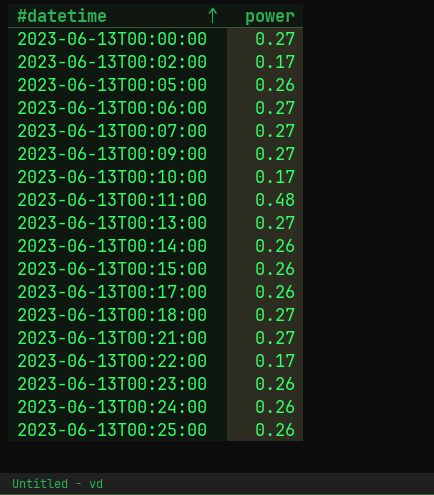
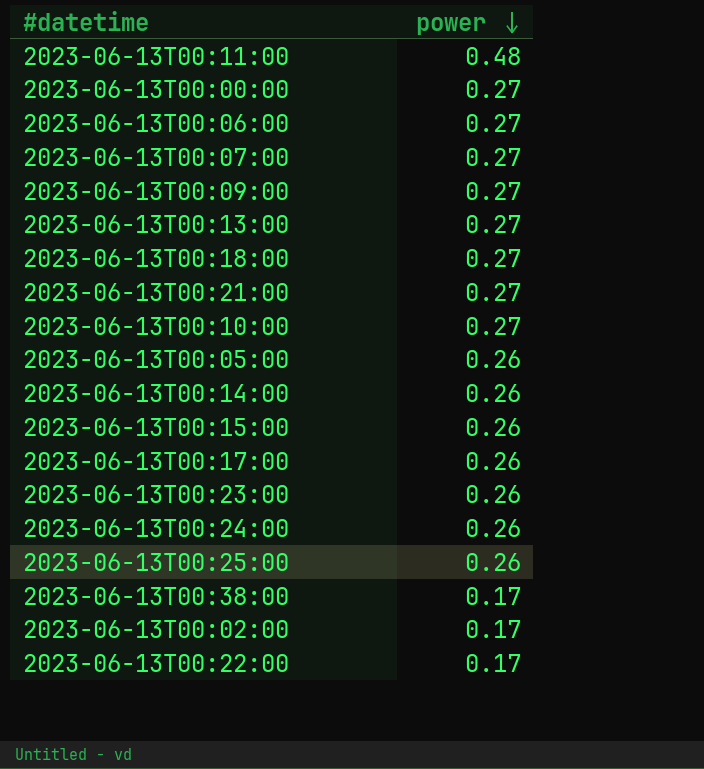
row order: #datetime ascending -> power descending
2023-06-13T00:10:00 | power: 0.17 -> 0.27
row 2023-06-13T00:38:00: none -> 0.17

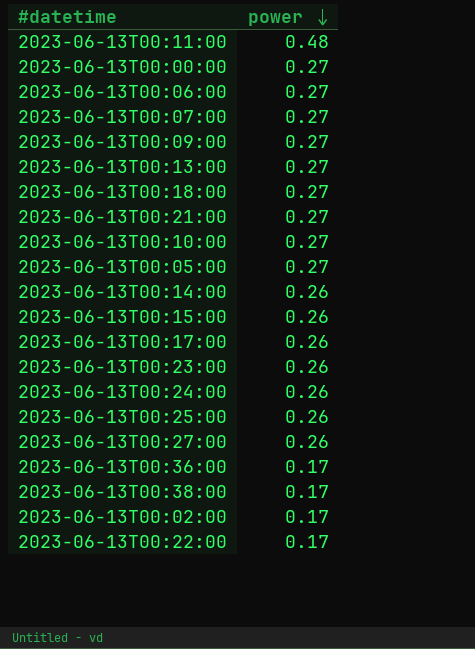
2023-06-13T00:05:00 | power: 0.26 -> 0.27
row 2023-06-13T00:27:00: none -> 0.26
row 2023-06-13T00:36:00: none -> 0.17

